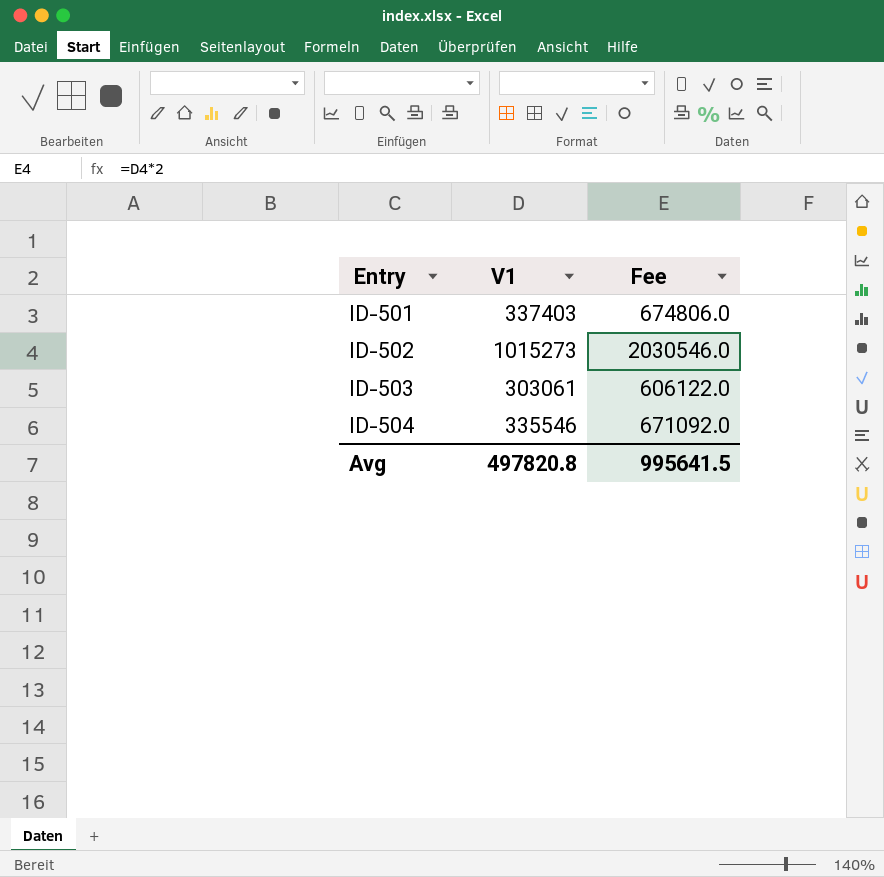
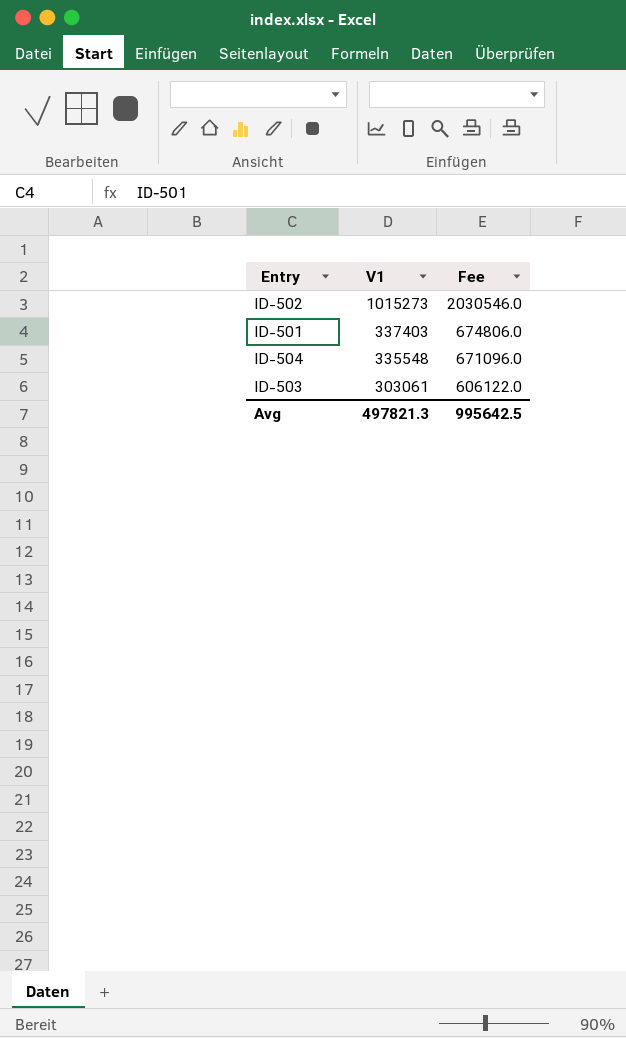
row order: Entry ascending -> V1 descending
ID-504 | V1: 335546 -> 335548
ID-504 | Fee: 671092.0 -> 671096.0
Avg | V1: 497820.8 -> 497821.3
Avg | Fee: 995641.5 -> 995642.5

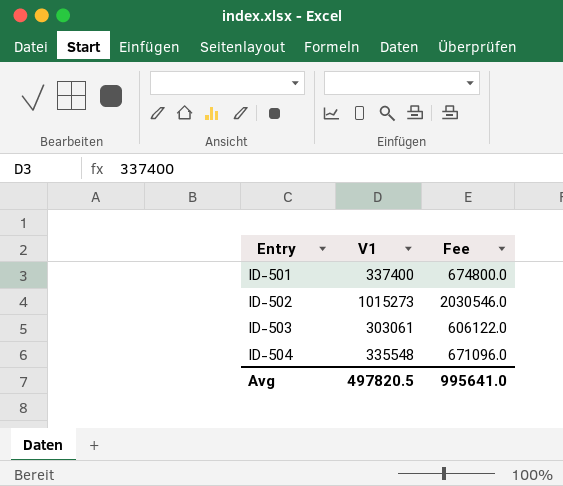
row order: V1 descending -> Entry ascending
ID-501 | V1: 337403 -> 337400
ID-501 | Fee: 674806.0 -> 674800.0
Avg | V1: 497821.3 -> 497820.5
Avg | Fee: 995642.5 -> 995641.0

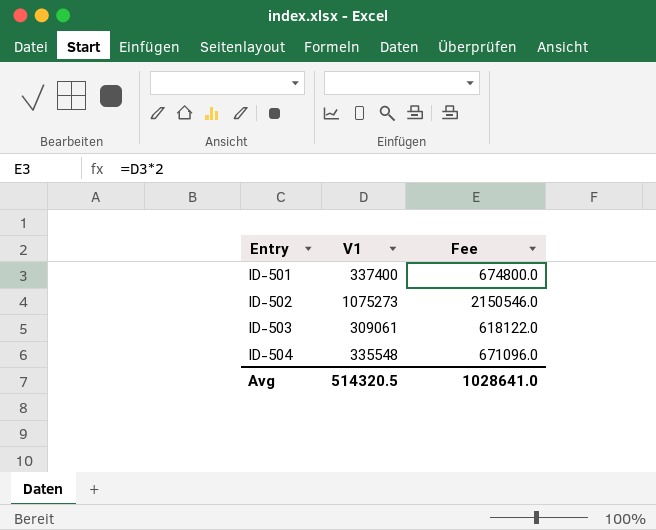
ID-502 | V1: 1015273 -> 1075273
ID-502 | Fee: 2030546.0 -> 2150546.0
ID-503 | V1: 303061 -> 309061
ID-503 | Fee: 606122.0 -> 618122.0
Avg | V1: 497820.5 -> 514320.5
Avg | Fee: 995641.0 -> 1028641.0

